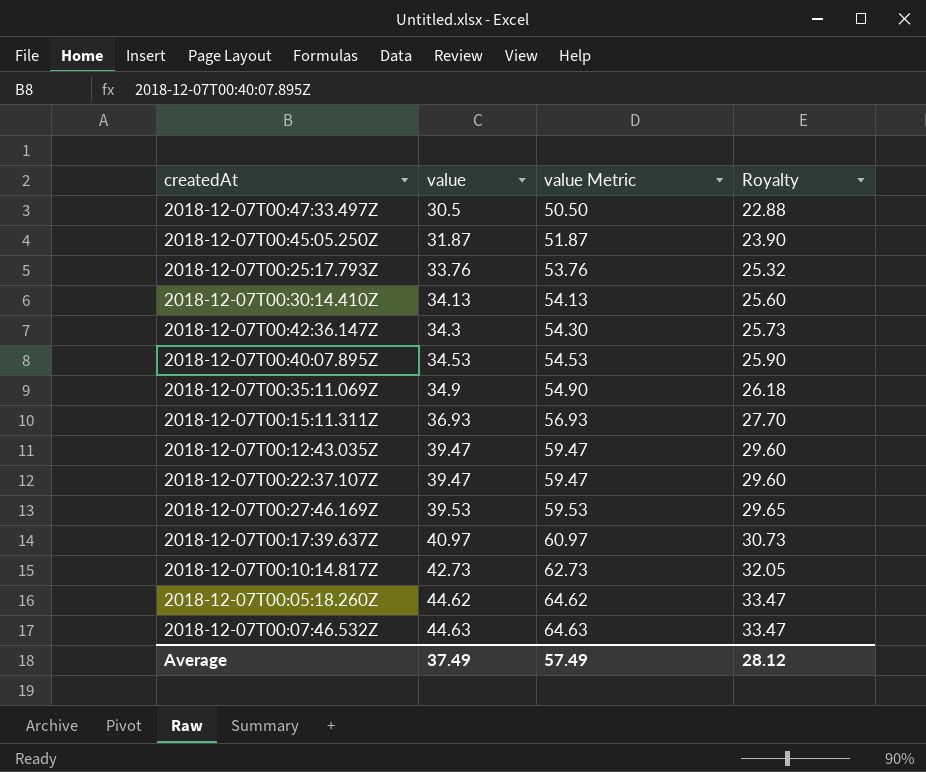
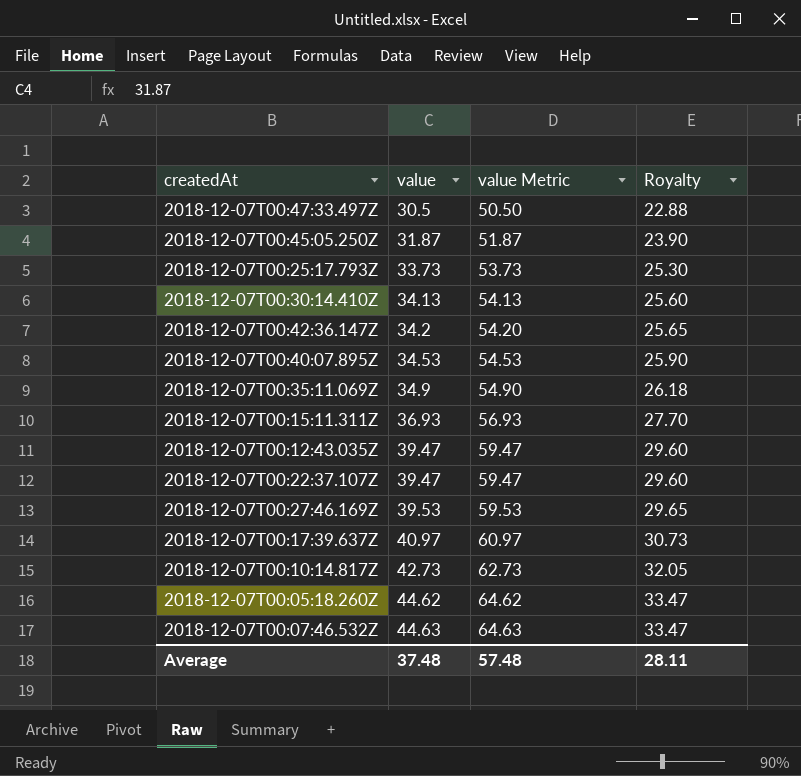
2018-12-07T00:25:17.793Z | value: 33.76 -> 33.73
2018-12-07T00:25:17.793Z | value Metric: 53.76 -> 53.73
2018-12-07T00:25:17.793Z | Royalty: 25.32 -> 25.30
2018-12-07T00:42:36.147Z | value: 34.3 -> 34.2
2018-12-07T00:42:36.147Z | value Metric: 54.30 -> 54.20
2018-12-07T00:42:36.147Z | Royalty: 25.73 -> 25.65
Average | value: 37.49 -> 37.48
Average | value Metric: 57.49 -> 57.48
Average | Royalty: 28.12 -> 28.11

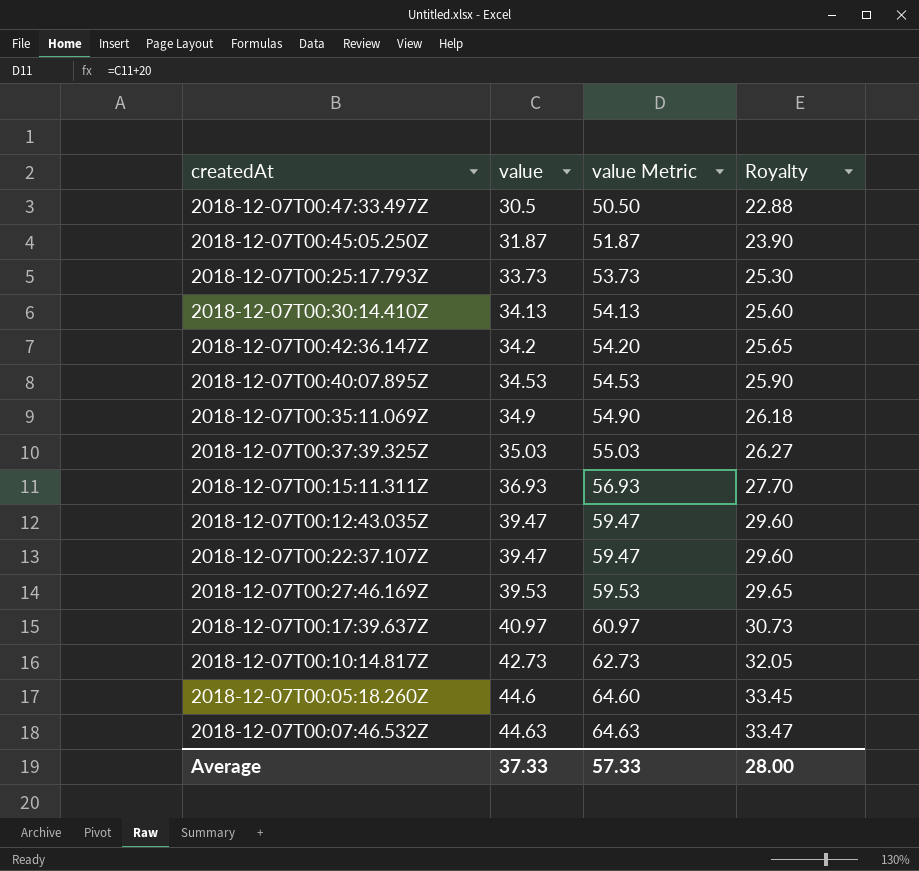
row 2018-12-07T00:37:39.325Z: none -> 35.03 | 55.03 | 26.27
2018-12-07T00:05:18.260Z | value: 44.62 -> 44.6
2018-12-07T00:05:18.260Z | value Metric: 64.62 -> 64.60
2018-12-07T00:05:18.260Z | Royalty: 33.47 -> 33.45
Average | value: 37.48 -> 37.33
Average | value Metric: 57.48 -> 57.33
Average | Royalty: 28.11 -> 28.00

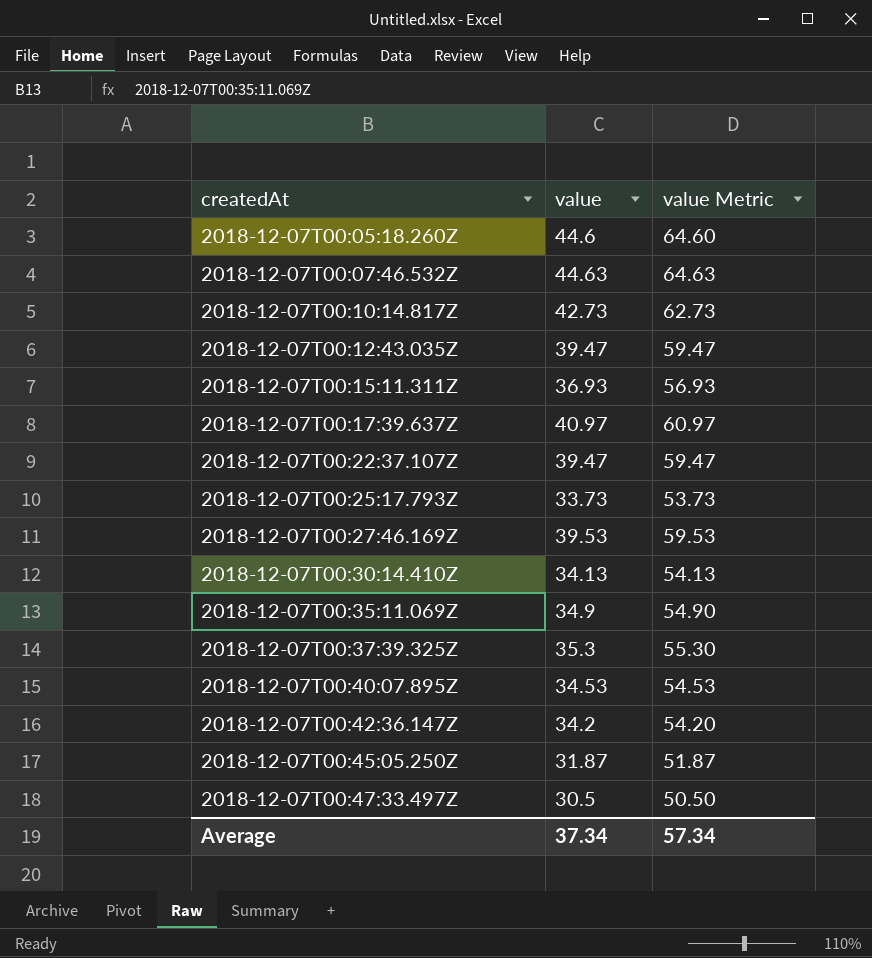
row order: value ascending -> createdAt ascending
column Royalty | formula: [value] * 0.75 -> none
2018-12-07T00:37:39.325Z | value: 35.03 -> 35.3
2018-12-07T00:37:39.325Z | value Metric: 55.03 -> 55.30
Average | value: 37.33 -> 37.34
Average | value Metric: 57.33 -> 57.34

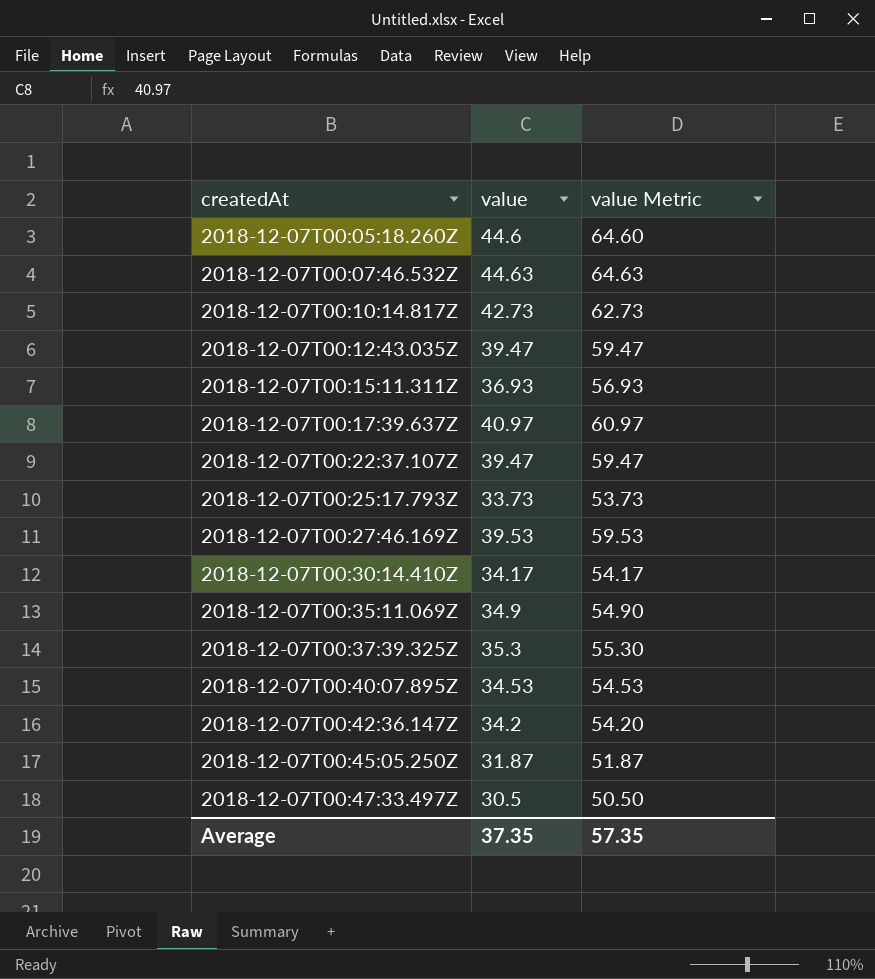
2018-12-07T00:30:14.410Z | value: 34.13 -> 34.17
2018-12-07T00:30:14.410Z | value Metric: 54.13 -> 54.17
Average | value: 37.34 -> 37.35
Average | value Metric: 57.34 -> 57.35

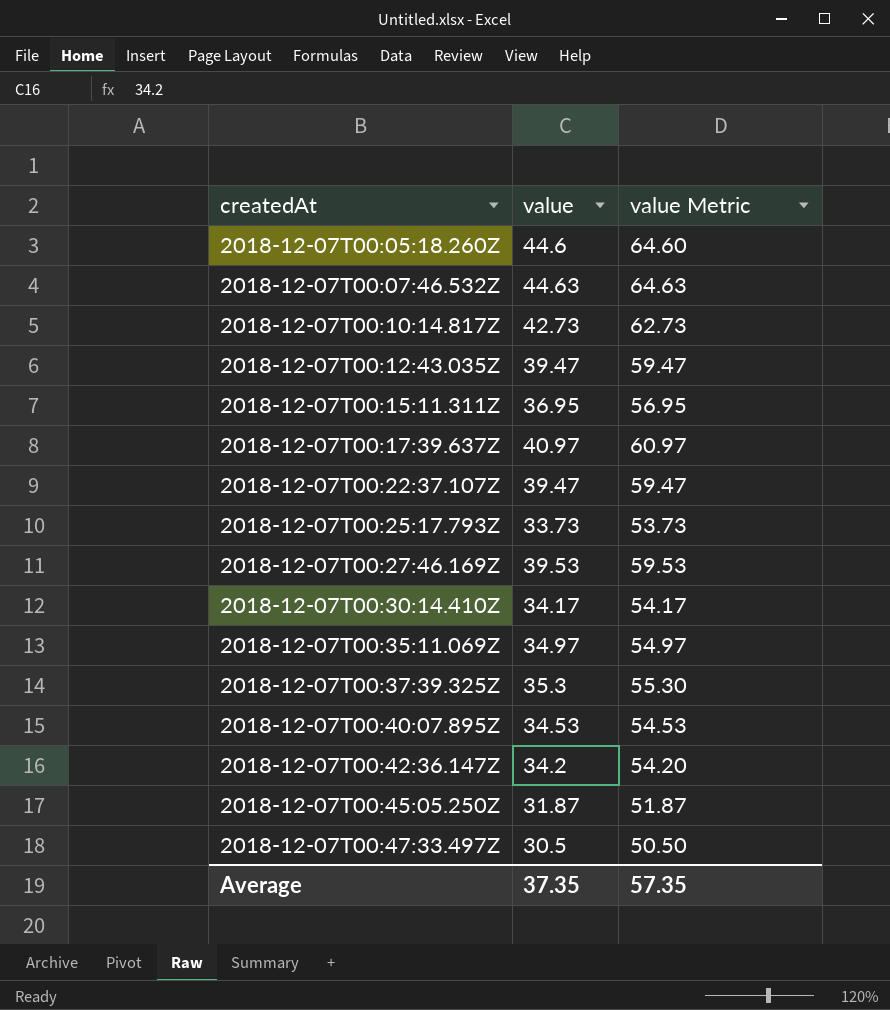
2018-12-07T00:15:11.311Z | value: 36.93 -> 36.95
2018-12-07T00:15:11.311Z | value Metric: 56.93 -> 56.95
2018-12-07T00:35:11.069Z | value: 34.9 -> 34.97
2018-12-07T00:35:11.069Z | value Metric: 54.90 -> 54.97

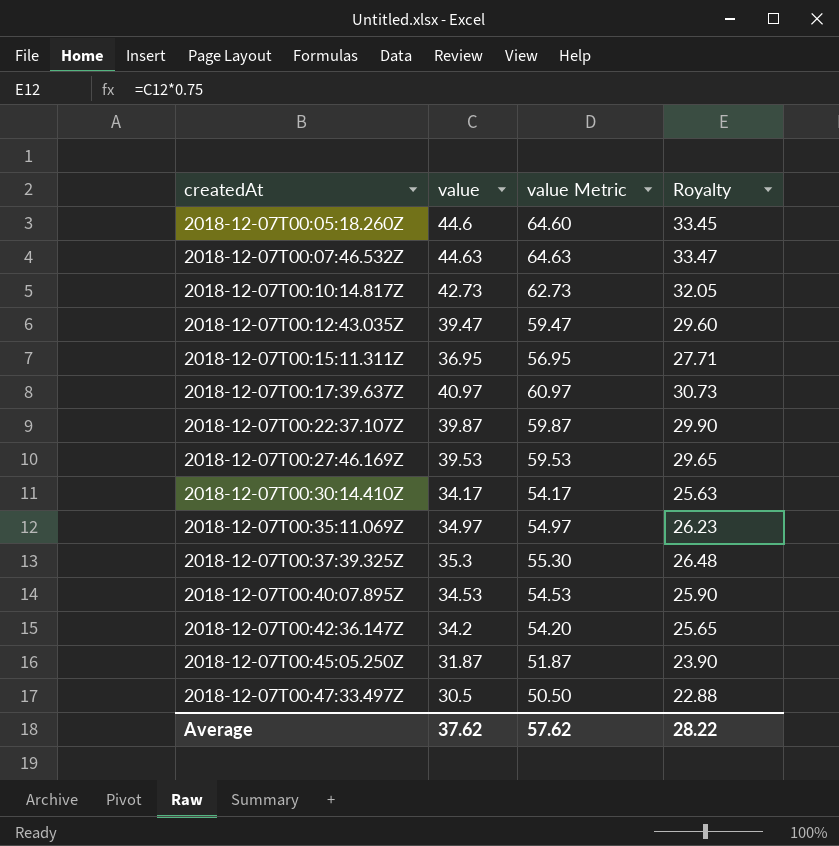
column Royalty | formula: none -> [value] * 0.75
row 2018-12-07T00:25:17.793Z: 33.73 | 53.73 -> none
2018-12-07T00:22:37.107Z | value: 39.47 -> 39.87
2018-12-07T00:22:37.107Z | value Metric: 59.47 -> 59.87
Average | value: 37.35 -> 37.62
Average | value Metric: 57.35 -> 57.62

